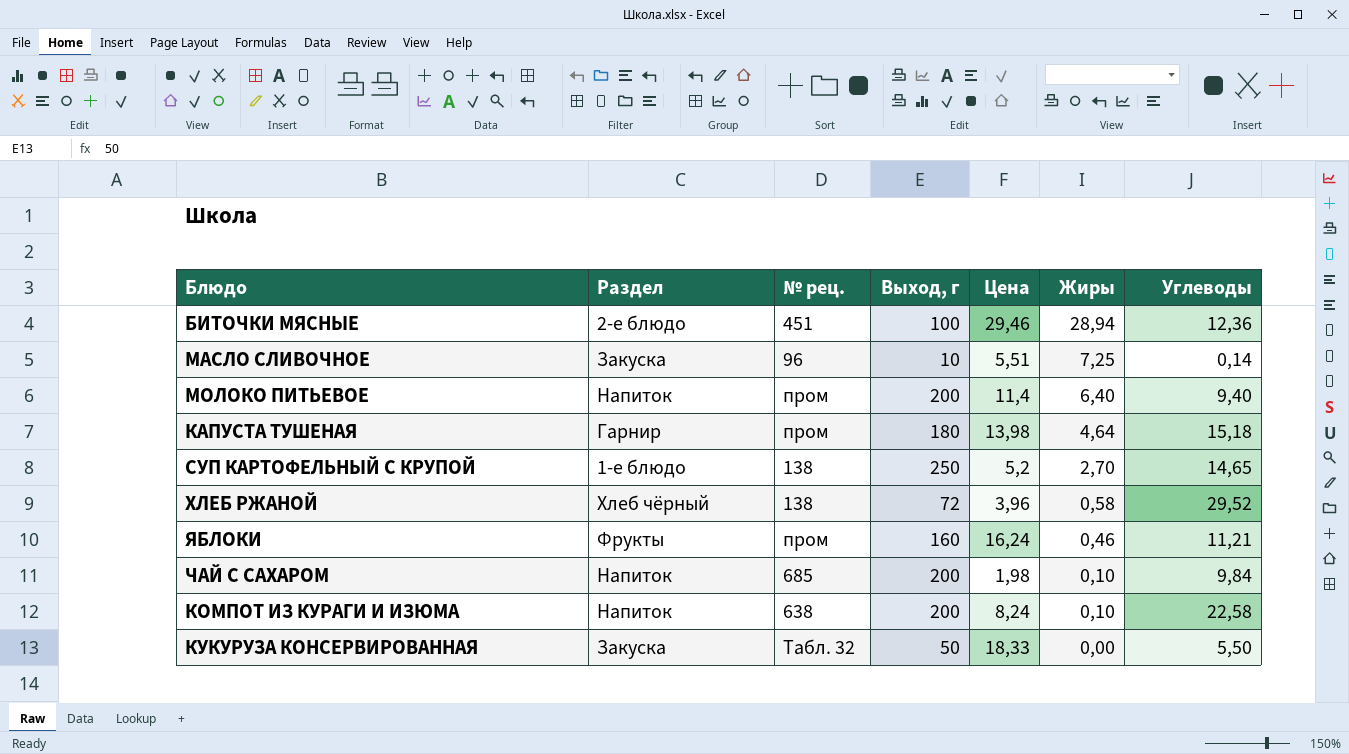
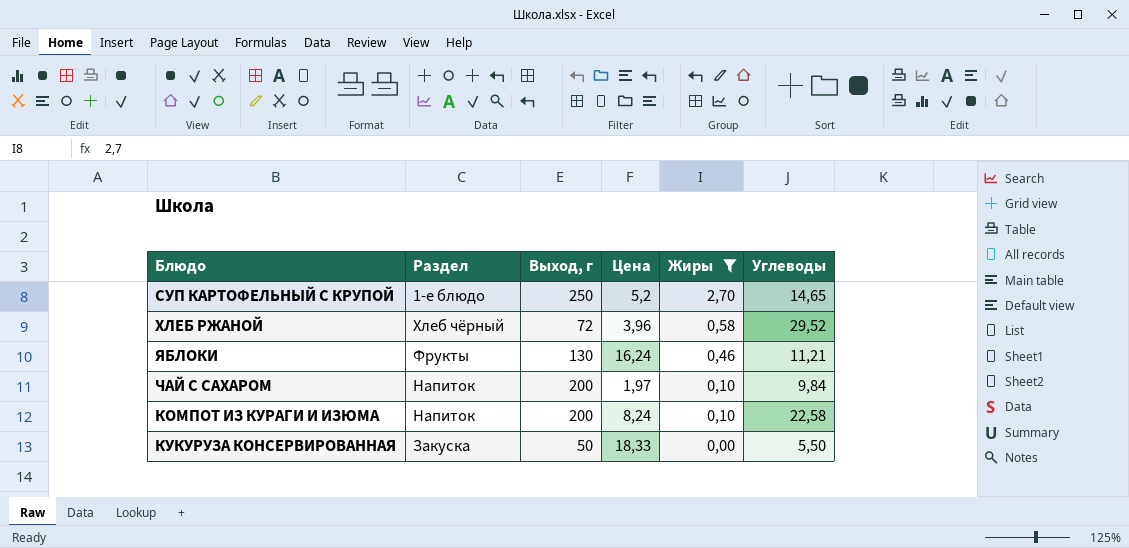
filter: none -> Жиры <= 2,70
column № рец. | position: 3 -> none
ЯБЛОКИ | Выход, г: 160 -> 130
ЧАЙ С САХАРОМ | Цена: 1,98 -> 1,97

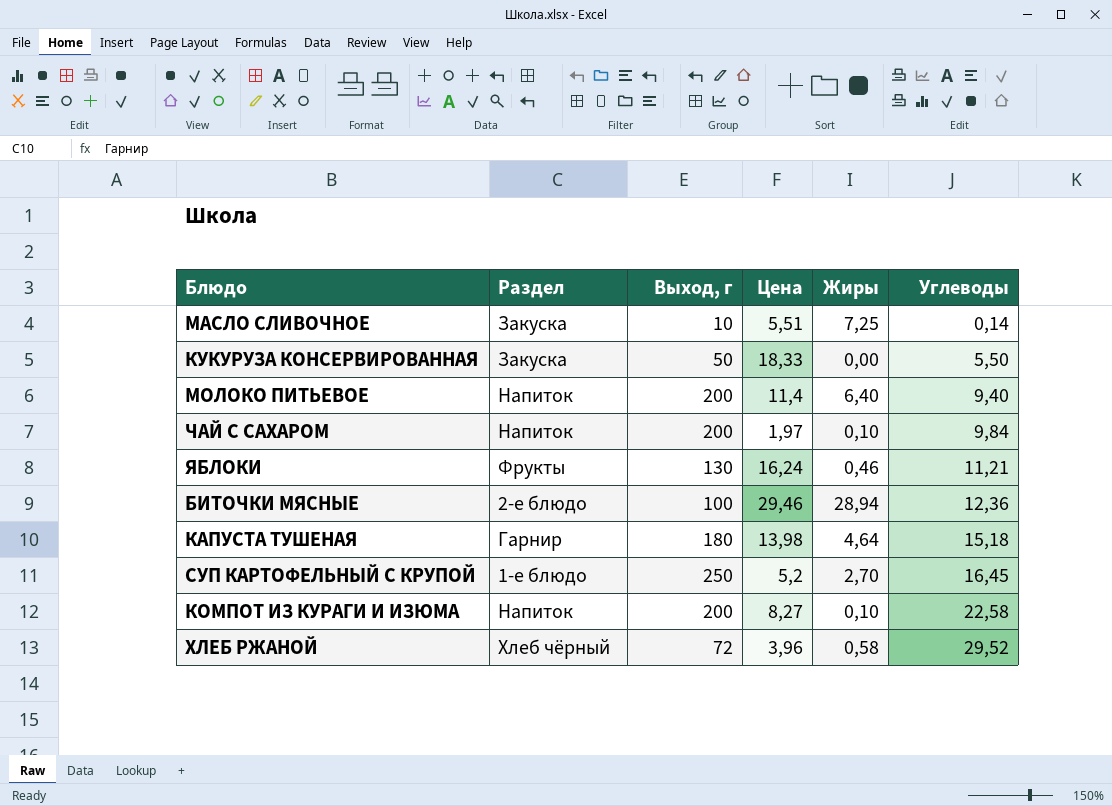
filter: Жиры <= 2,70 -> none
row order: Жиры descending -> Углеводы ascending
СУП КАРТОФЕЛЬНЫЙ С КРУПОЙ | Углеводы: 14,65 -> 16,45
КОМПОТ ИЗ КУРАГИ И ИЗЮМА | Цена: 8,24 -> 8,27

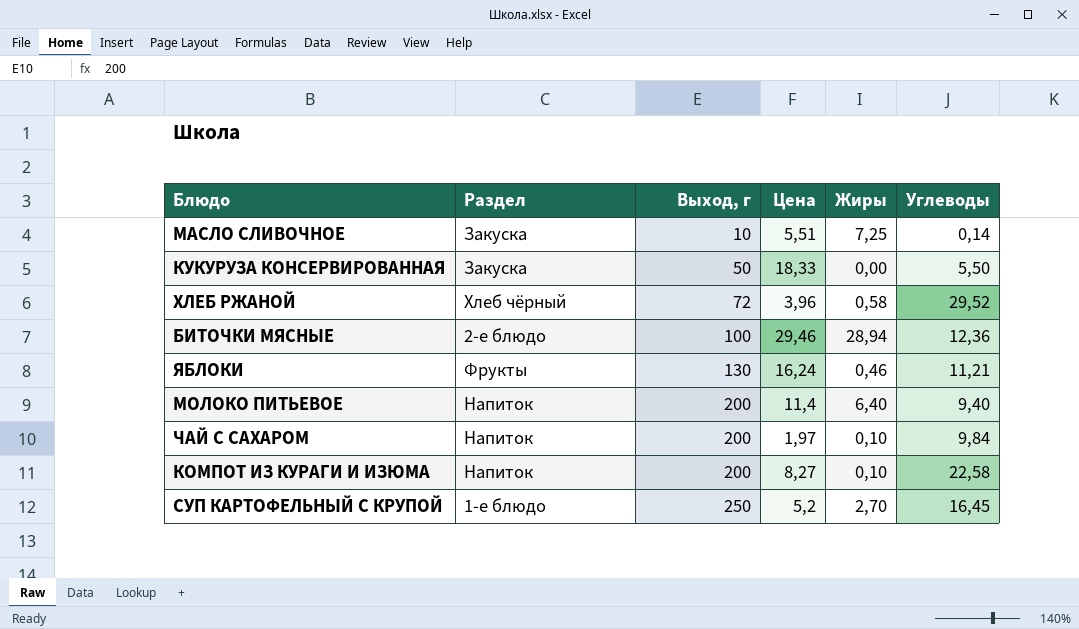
row order: Углеводы ascending -> Выход, г ascending
row КАПУСТА ТУШЕНАЯ: Гарнир | 180 | 13,98 | 4,64 | 15,18 -> none

